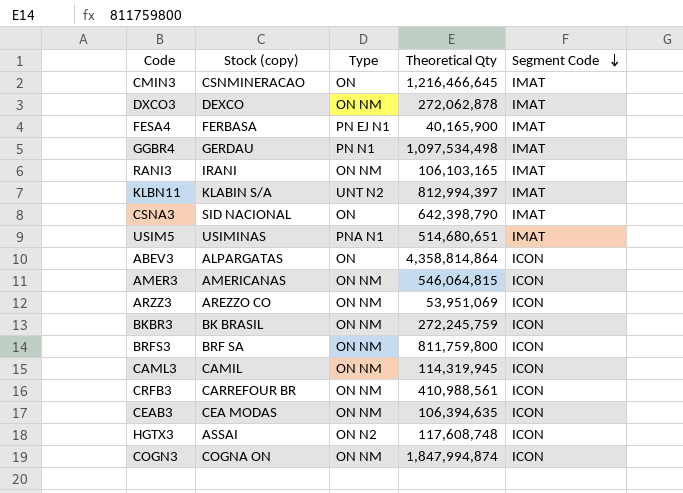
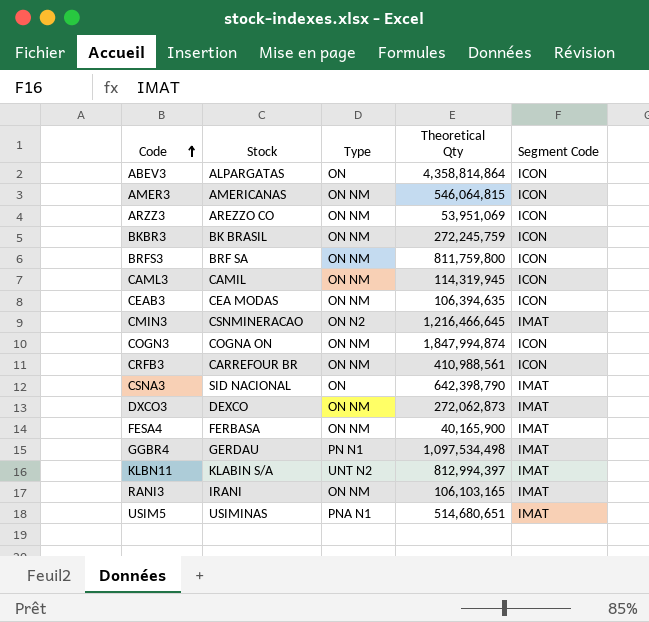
row order: Segment Code descending -> Code ascending
column name: Stock (copy) -> Stock
row HGTX3: ASSAI | ON N2 | 117,608,748 | ICON -> none
CMIN3 | Type: ON -> ON N2
DXCO3 | Theoretical Qty: 272,062,878 -> 272,062,873
FESA4 | Type: PN EJ N1 -> ON NM

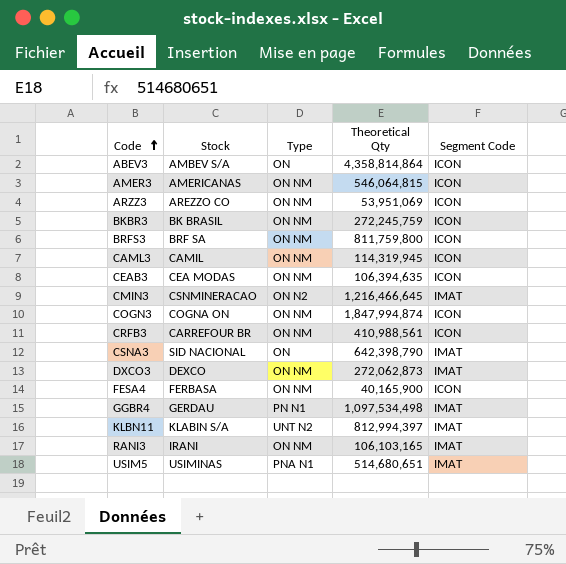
ABEV3 | Stock: ALPARGATAS -> AMBEV S/A
FESA4 | Segment Code: IMAT -> ICON

